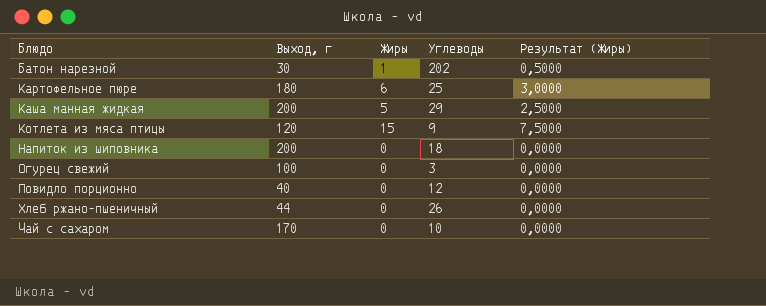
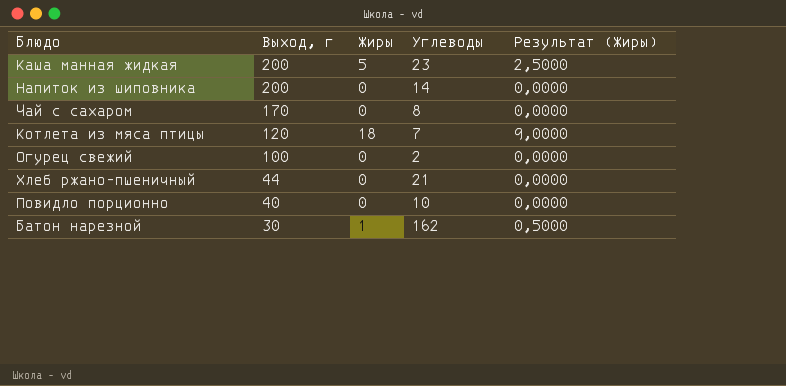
row order: Блюдо ascending -> Выход, г descending
row Картофельное пюре: 180 | 6 | 25 | 3,0000 -> none
Каша манная жидкая | Углеводы: 29 -> 23
Напиток из шиповника | Углеводы: 18 -> 14
Чай с сахаром | Углеводы: 10 -> 8
Котлета из мяса птицы | Жиры: 15 -> 18
Котлета из мяса птицы | Углеводы: 9 -> 7
Котлета из мяса птицы | Результат (Жиры): 7,5000 -> 9,0000
Огурец свежий | Углеводы: 3 -> 2
Хлеб ржано-пшеничный | Углеводы: 26 -> 21
Повидло порционно | Углеводы: 12 -> 10
Батон нарезной | Углеводы: 202 -> 162

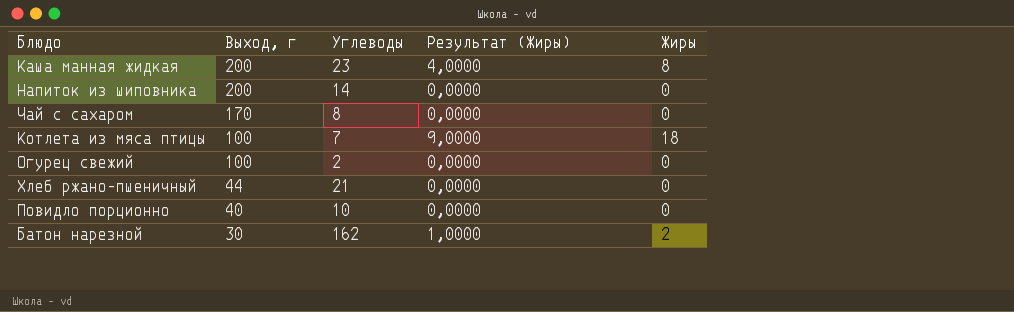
column Жиры | position: 3 -> 5
Каша манная жидкая | Результат (Жиры): 2,5000 -> 4,0000
Каша манная жидкая | Жиры: 5 -> 8
Котлета из мяса птицы | Выход, г: 120 -> 100
Батон нарезной | Результат (Жиры): 0,5000 -> 1,0000
Батон нарезной | Жиры: 1 -> 2

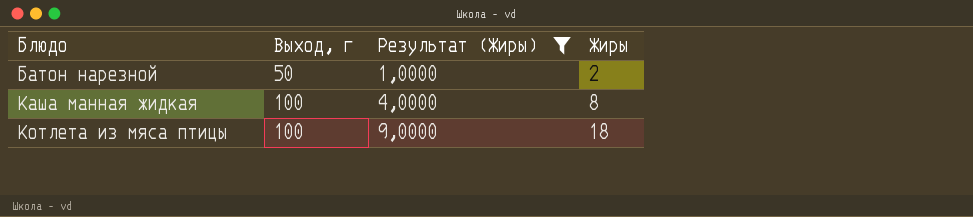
filter: none -> Результат (Жиры) != 0,0000
row order: Выход, г descending -> Блюдо ascending
column Углеводы | position: 3 -> none
Батон нарезной | Выход, г: 30 -> 50
Каша манная жидкая | Выход, г: 200 -> 100

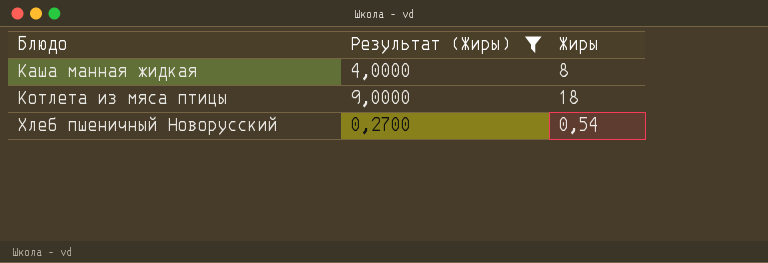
column Выход, г | position: 2 -> none
row Батон нарезной: 50 | 1,0000 | 2 -> none
row Хлеб пшеничный Новорусский: none -> 0,2700 | 0,54

